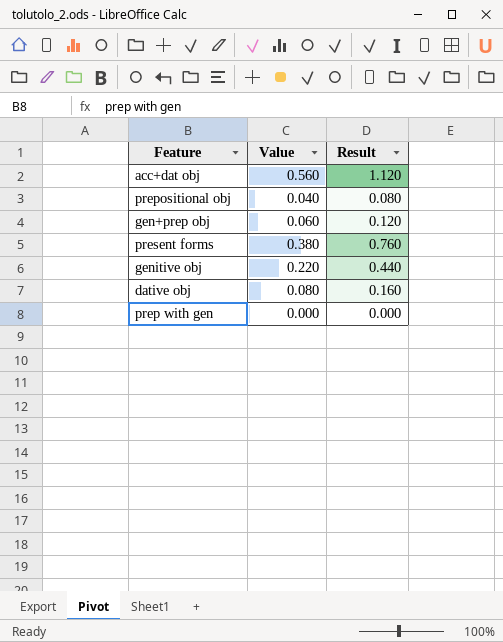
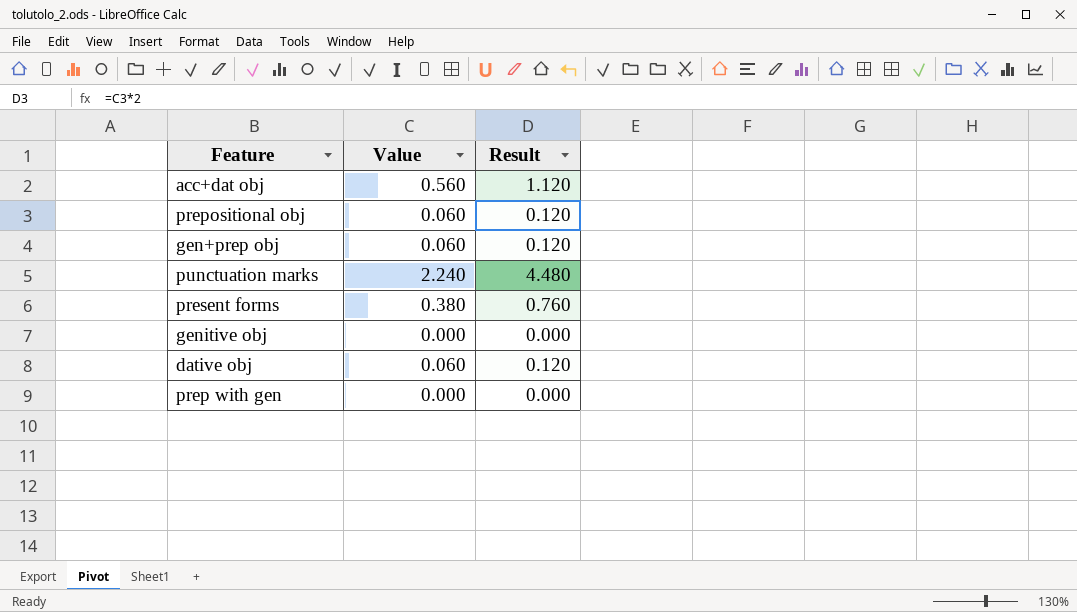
prepositional obj | Value: 0.040 -> 0.060
prepositional obj | Result: 0.080 -> 0.120
row punctuation marks: none -> 2.240 | 4.480
genitive obj | Value: 0.220 -> 0.000
genitive obj | Result: 0.440 -> 0.000
dative obj | Value: 0.080 -> 0.060
dative obj | Result: 0.160 -> 0.120

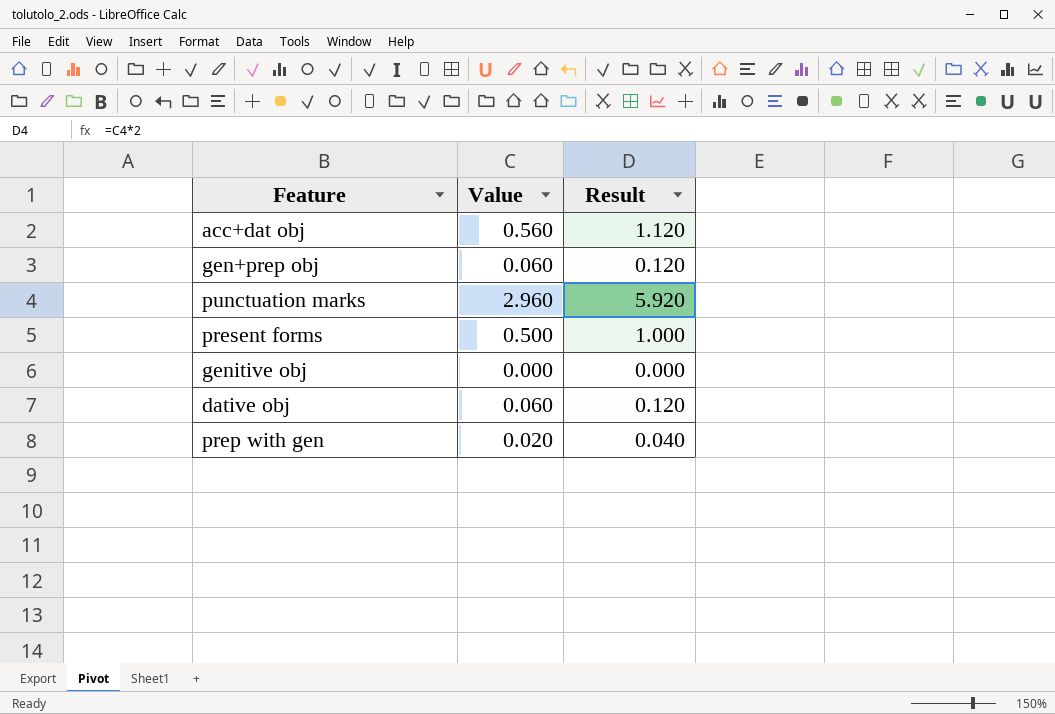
row prepositional obj: 0.060 | 0.120 -> none
punctuation marks | Value: 2.240 -> 2.960
punctuation marks | Result: 4.480 -> 5.920
present forms | Value: 0.380 -> 0.500
present forms | Result: 0.760 -> 1.000
prep with gen | Value: 0.000 -> 0.020
prep with gen | Result: 0.000 -> 0.040

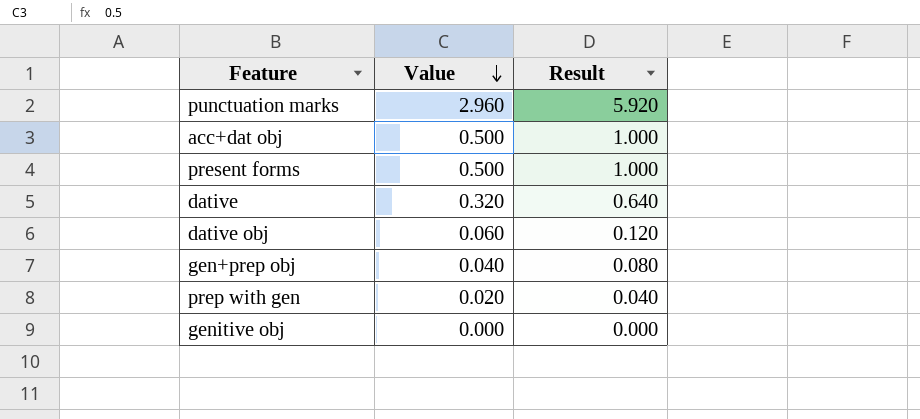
row order: none -> Value descending
acc+dat obj | Value: 0.560 -> 0.500
acc+dat obj | Result: 1.120 -> 1.000
row dative: none -> 0.320 | 0.640
gen+prep obj | Value: 0.060 -> 0.040
gen+prep obj | Result: 0.120 -> 0.080

